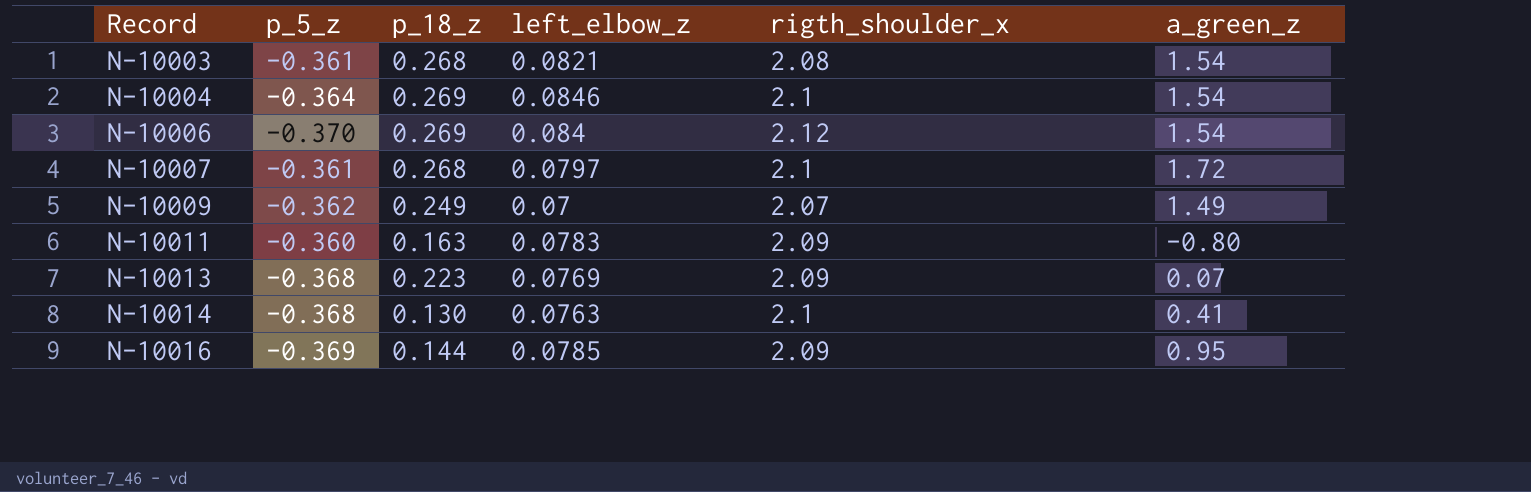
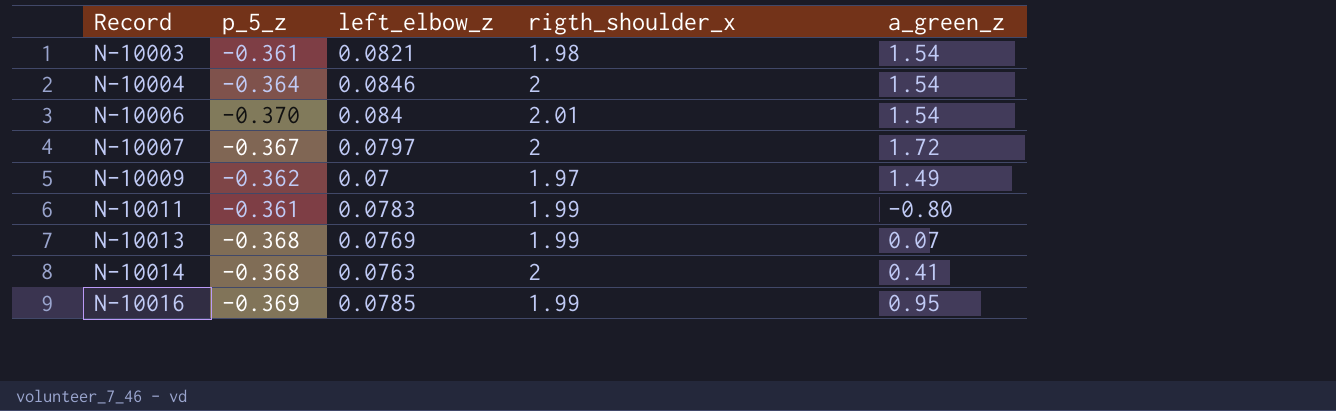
column p_18_z | position: 3 -> none
N-10003 | rigth_shoulder_x: 2.08 -> 1.98
N-10004 | rigth_shoulder_x: 2.1 -> 2
N-10006 | rigth_shoulder_x: 2.12 -> 2.01
N-10007 | p_5_z: -0.361 -> -0.367
N-10007 | rigth_shoulder_x: 2.1 -> 2
N-10009 | rigth_shoulder_x: 2.07 -> 1.97
N-10011 | p_5_z: -0.360 -> -0.361
N-10011 | rigth_shoulder_x: 2.09 -> 1.99
N-10013 | rigth_shoulder_x: 2.09 -> 1.99
N-10014 | rigth_shoulder_x: 2.1 -> 2
N-10016 | rigth_shoulder_x: 2.09 -> 1.99

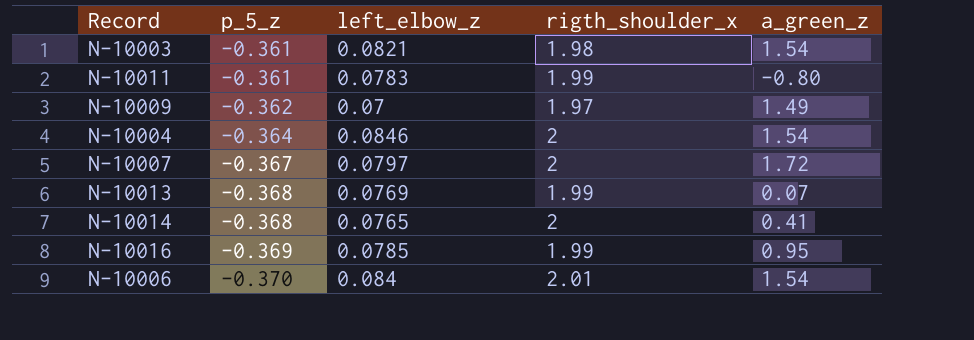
row order: Record ascending -> p_5_z descending
N-10014 | left_elbow_z: 0.0763 -> 0.0765

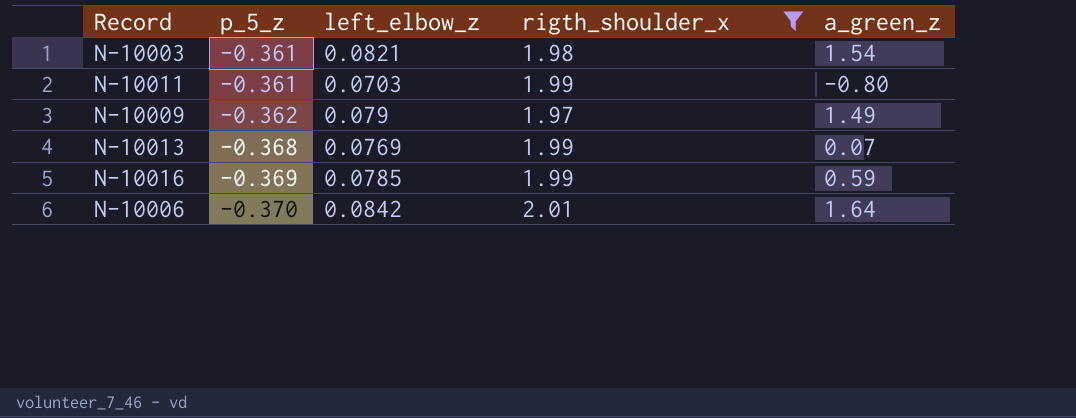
filter: none -> rigth_shoulder_x != 2
N-10011 | left_elbow_z: 0.0783 -> 0.0703
N-10009 | left_elbow_z: 0.07 -> 0.079
N-10016 | a_green_z: 0.95 -> 0.59
N-10006 | left_elbow_z: 0.084 -> 0.0842
N-10006 | a_green_z: 1.54 -> 1.64

